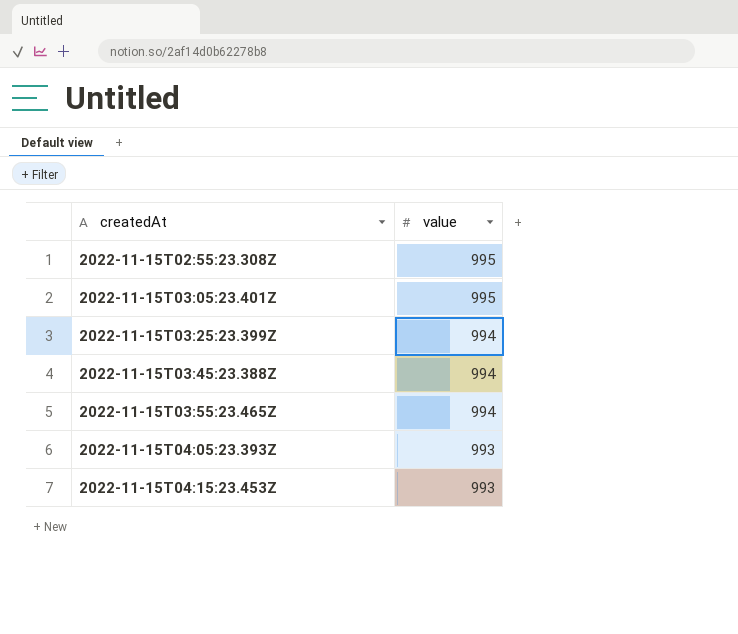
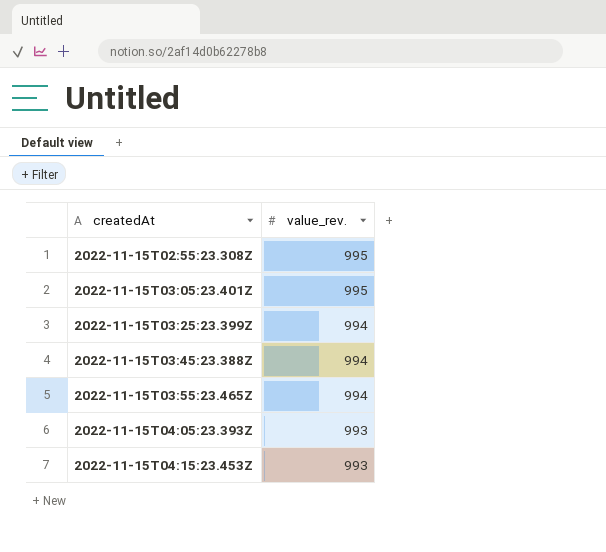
column name: value -> value_rev.

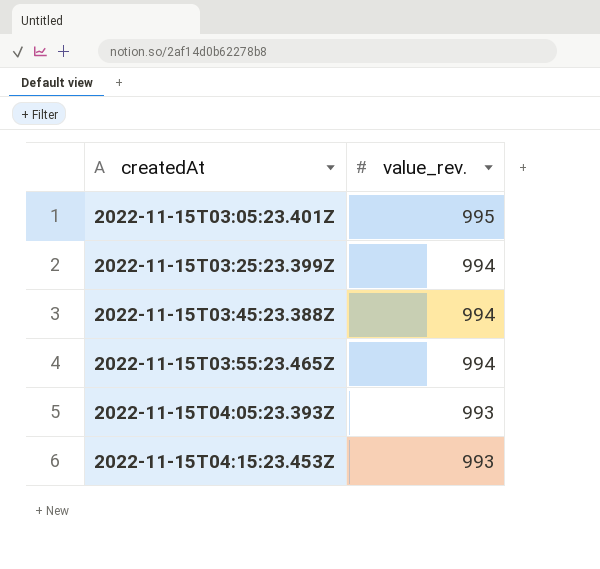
row 2022-11-15T02:55:23.308Z: 995 -> none

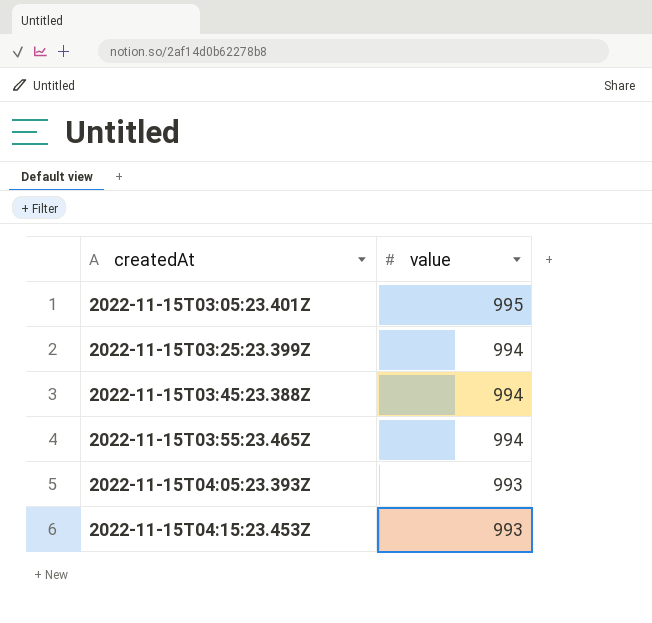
column name: value_rev. -> value

